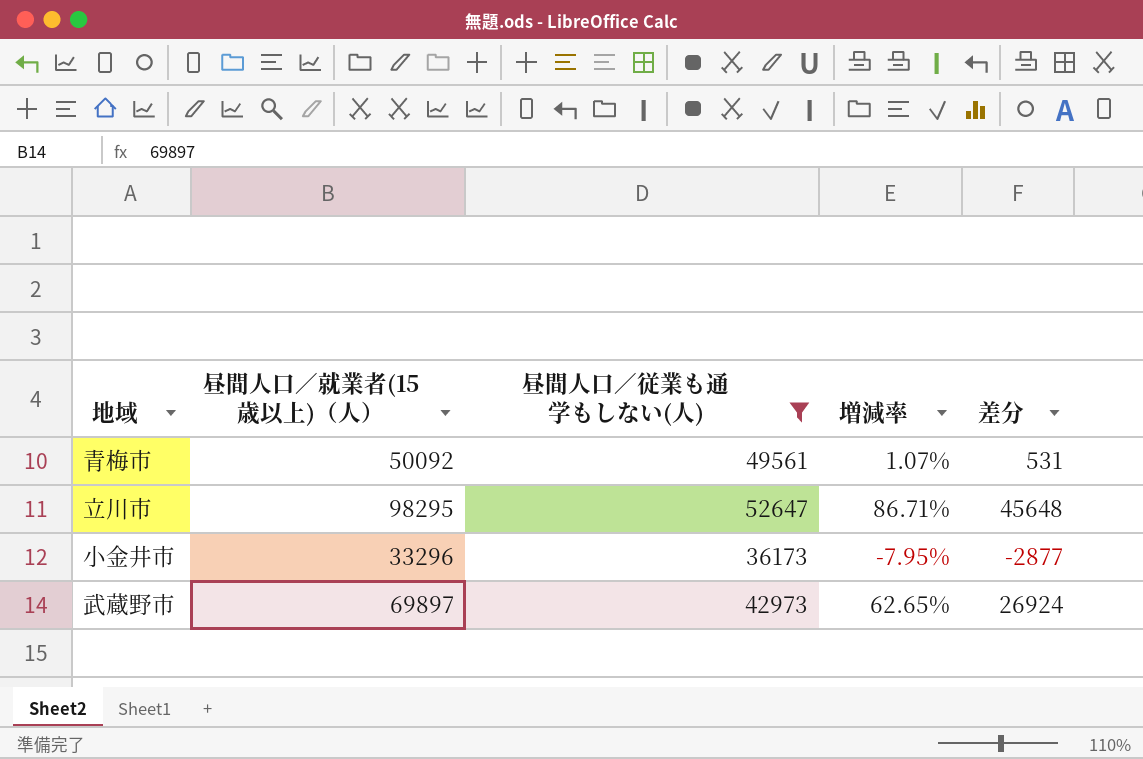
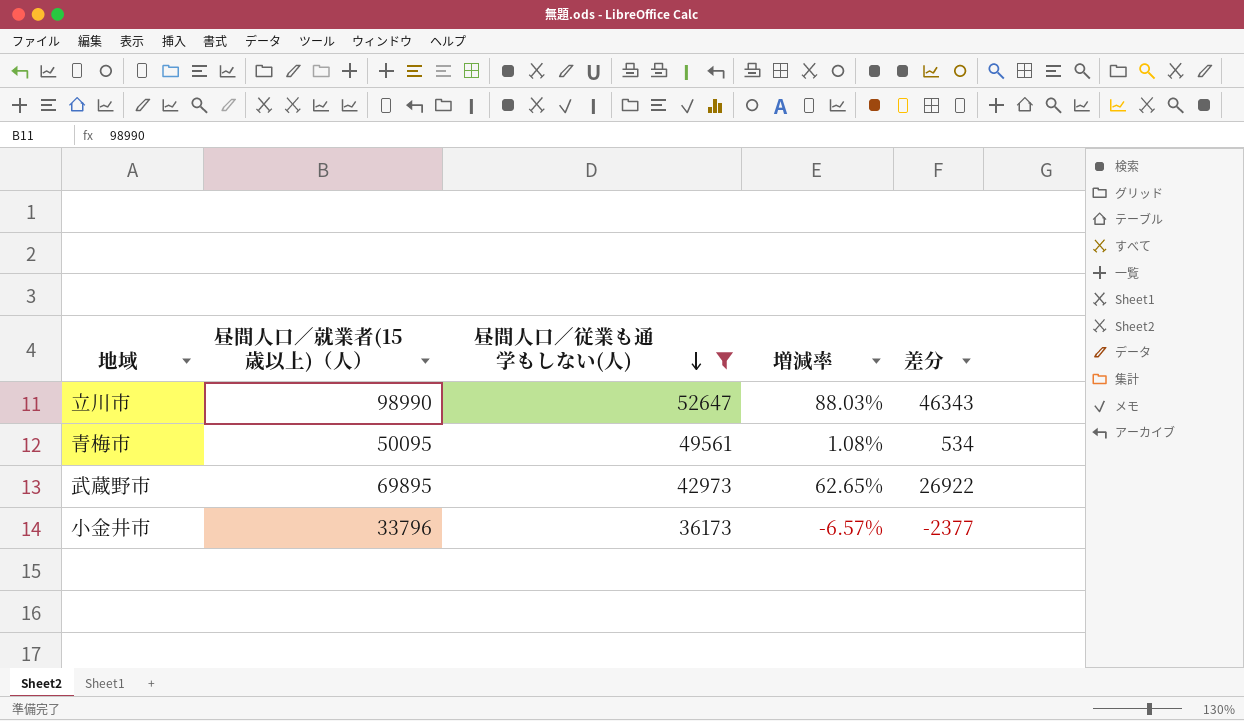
row order: none -> 昼間人口／従業も通学もしない(人) descending
立川市 | 昼間人口／就業者(15歳以上)（人）: 98295 -> 98990
立川市 | 増減率: 86.71% -> 88.03%
立川市 | 差分: 45648 -> 46343
青梅市 | 昼間人口／就業者(15歳以上)（人）: 50092 -> 50095
青梅市 | 増減率: 1.07% -> 1.08%
青梅市 | 差分: 531 -> 534
武蔵野市 | 昼間人口／就業者(15歳以上)（人）: 69897 -> 69895
武蔵野市 | 差分: 26924 -> 26922
小金井市 | 昼間人口／就業者(15歳以上)（人）: 33296 -> 33796
小金井市 | 増減率: -7.95% -> -6.57%
小金井市 | 差分: -2877 -> -2377

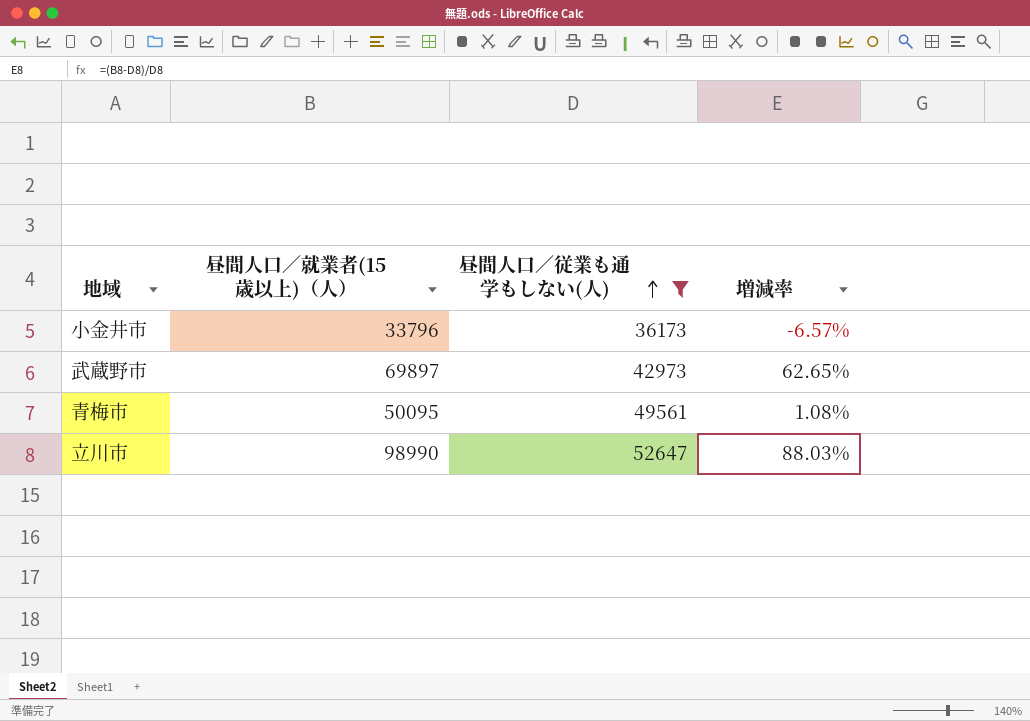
row order: 昼間人口／従業も通学もしない(人) descending -> 昼間人口／従業も通学もしない(人) ascending
column 差分 | formula: [昼間人口／就業者(15歳以上)（人）] - [昼間人口／従業も通学もしない(人)] -> none
武蔵野市 | 昼間人口／就業者(15歳以上)（人）: 69895 -> 69897

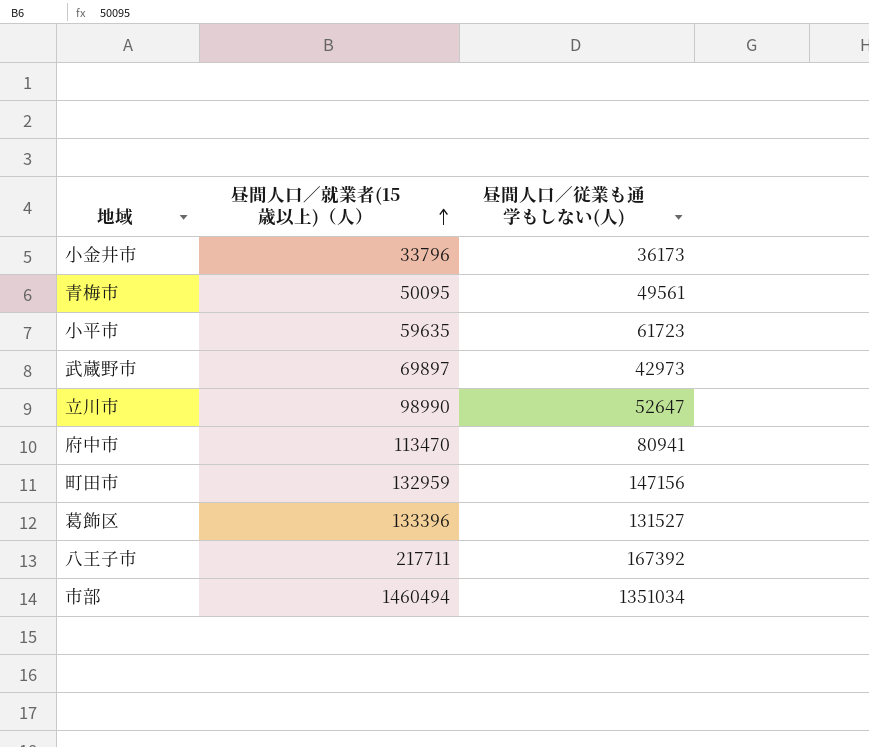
filter: 昼間人口／従業も通学もしない(人) <= 52647 -> none
row order: 昼間人口／従業も通学もしない(人) ascending -> 昼間人口／就業者(15歳以上)（人） ascending
column 増減率 | formula: ([昼間人口／就業者(15歳以上)（人）] - [昼間人口／従業も通学もしない(人)]) / [昼間人口／従業も通学もしない(人)] -> none

